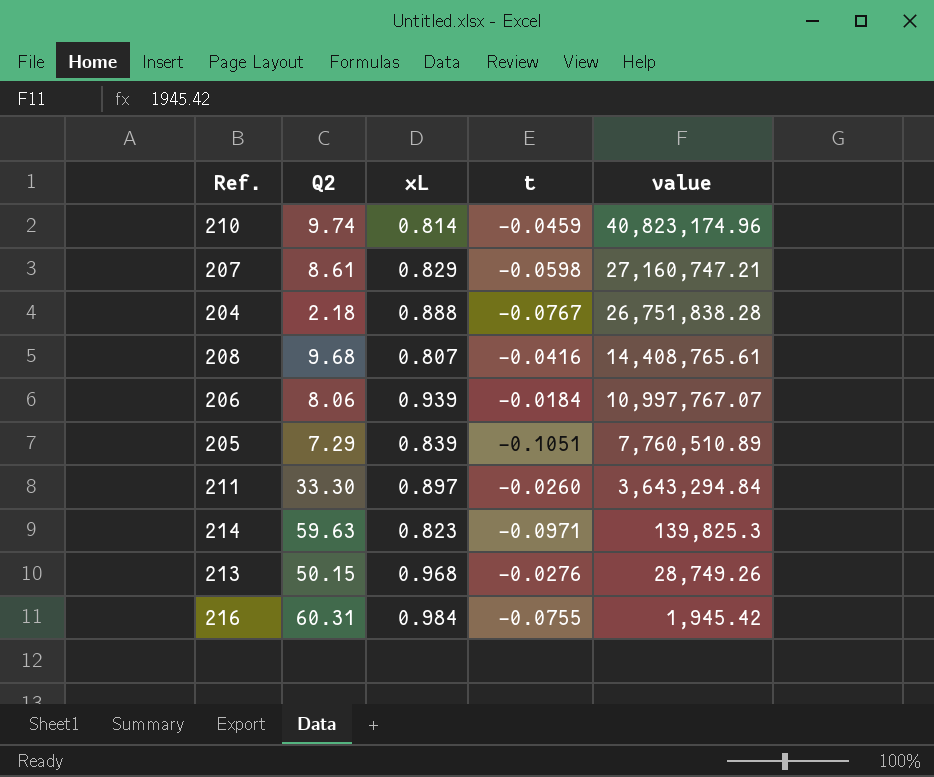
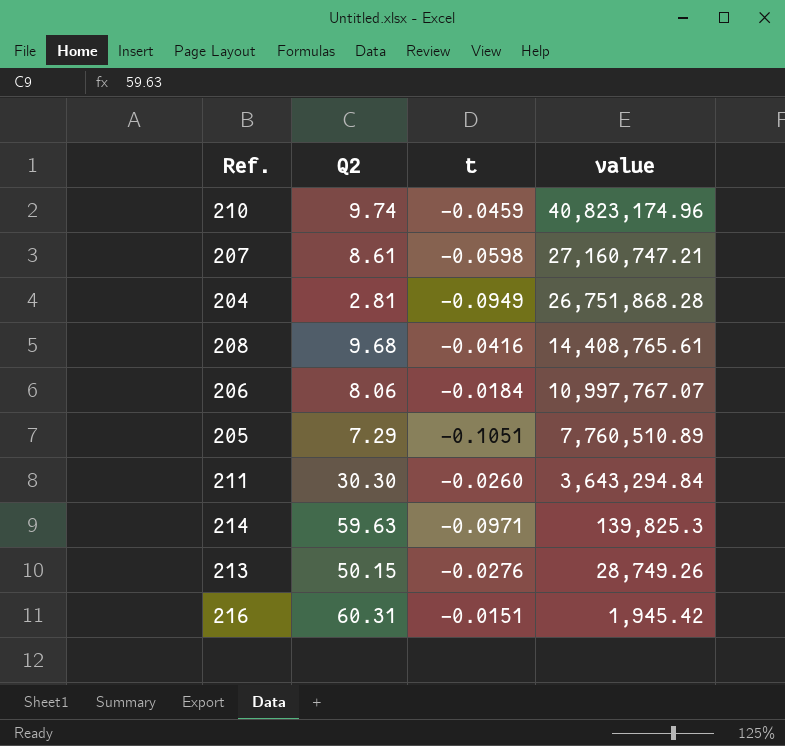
column xL | position: 3 -> none
204 | Q2: 2.18 -> 2.81
204 | t: -0.0767 -> -0.0949
204 | value: 26,751,838.28 -> 26,751,868.28
211 | Q2: 33.30 -> 30.30
216 | t: -0.0755 -> -0.0151

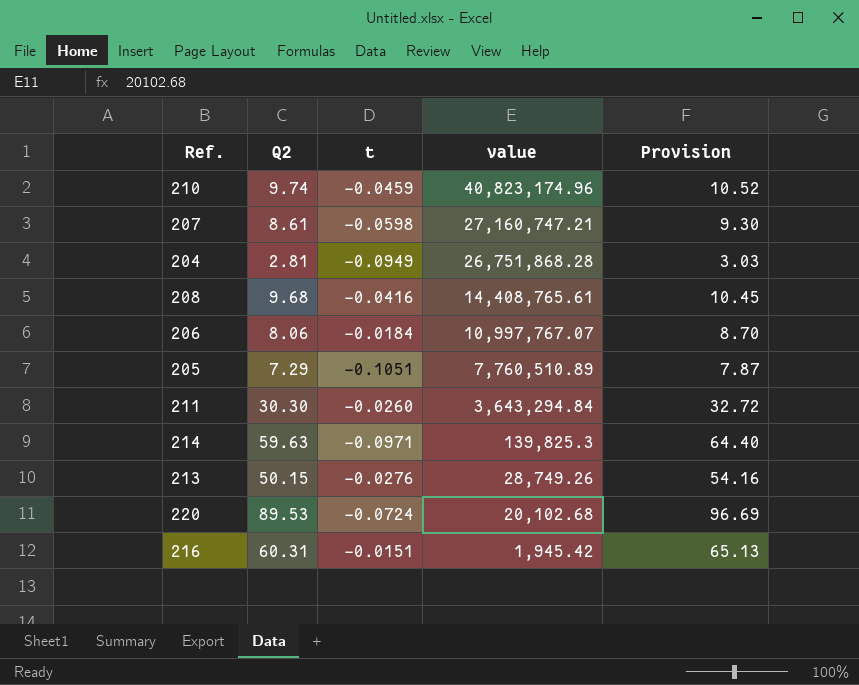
column Provision | formula: none -> [Q2] * 1.08
row 220: none -> 89.53 | -0.0724 | 20,102.68 | 96.69

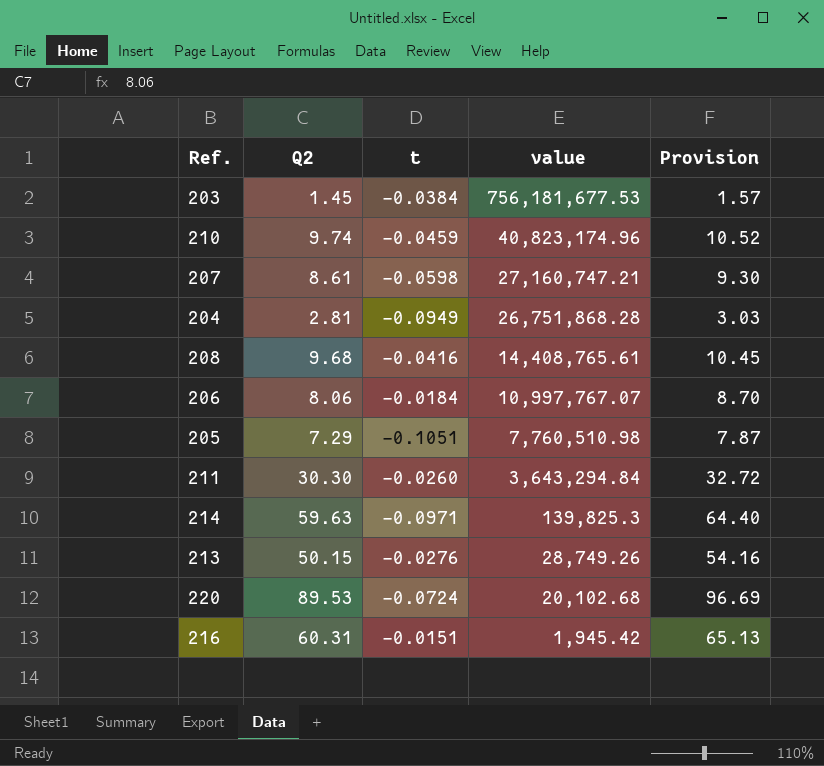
row 203: none -> 1.45 | -0.0384 | 756,181,677.53 | 1.57
205 | value: 7,760,510.89 -> 7,760,510.98

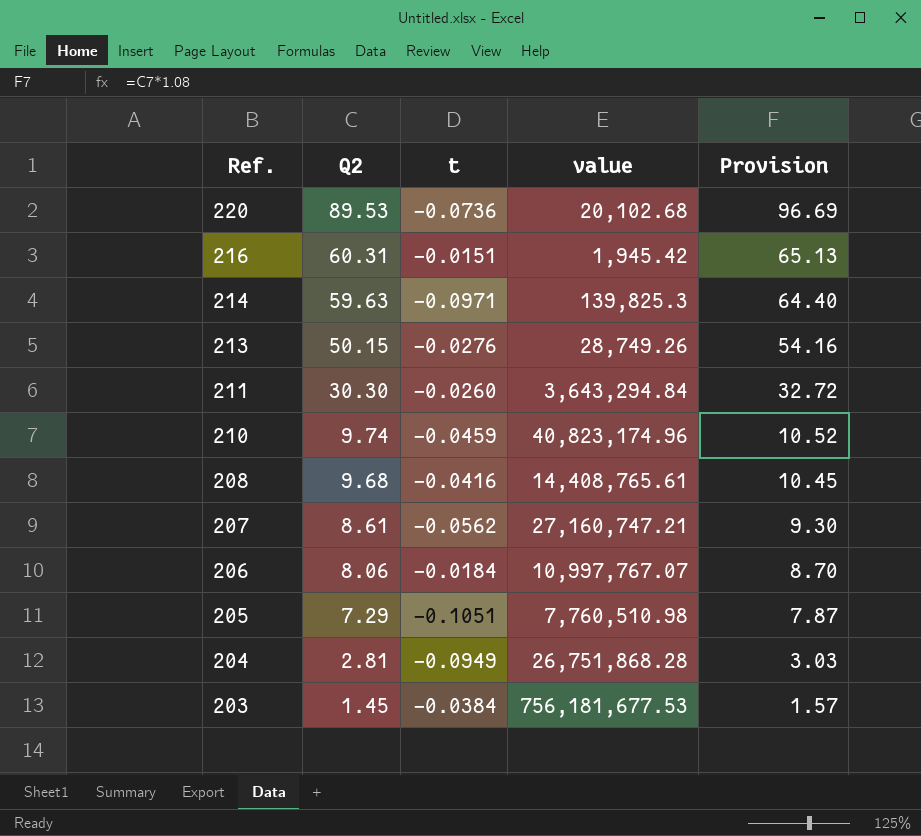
row order: value descending -> Ref. descending
220 | t: -0.0724 -> -0.0736
207 | t: -0.0598 -> -0.0562

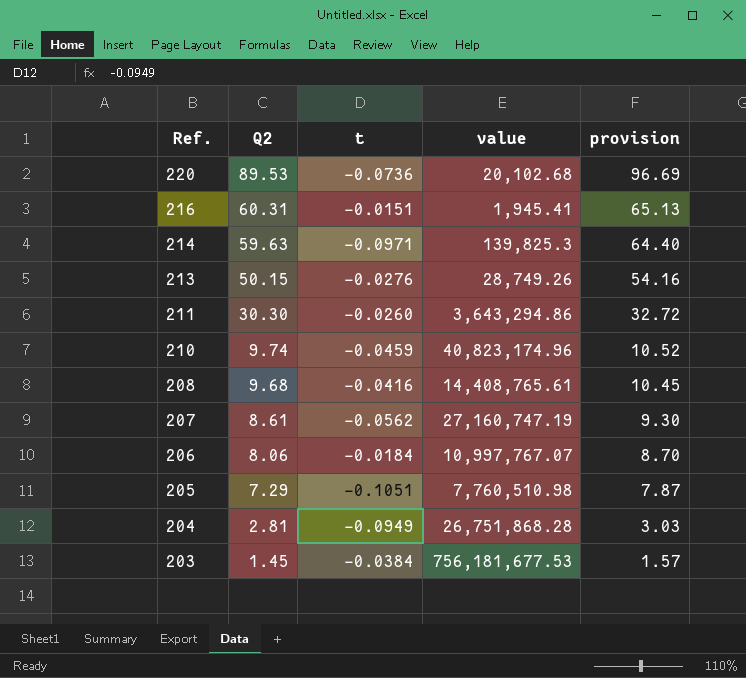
column name: Provision -> provision
216 | value: 1,945.42 -> 1,945.41
211 | value: 3,643,294.84 -> 3,643,294.86
207 | value: 27,160,747.21 -> 27,160,747.19

